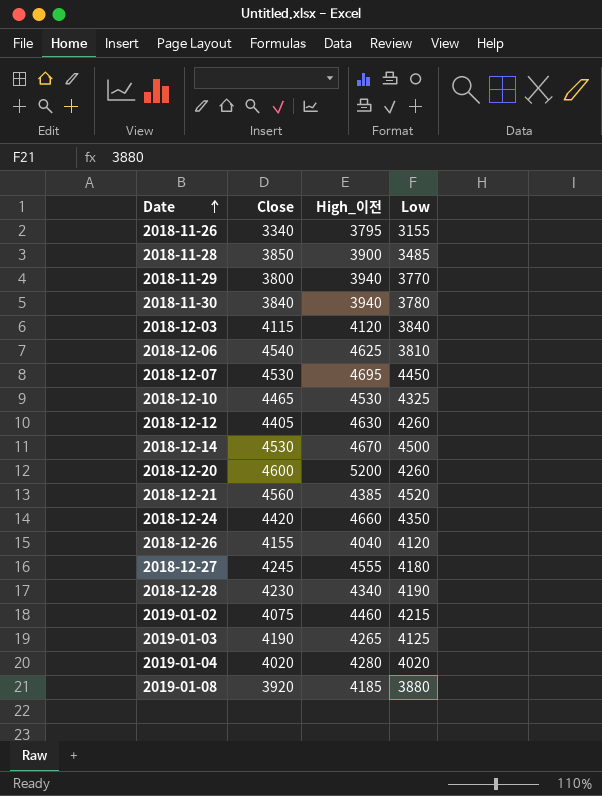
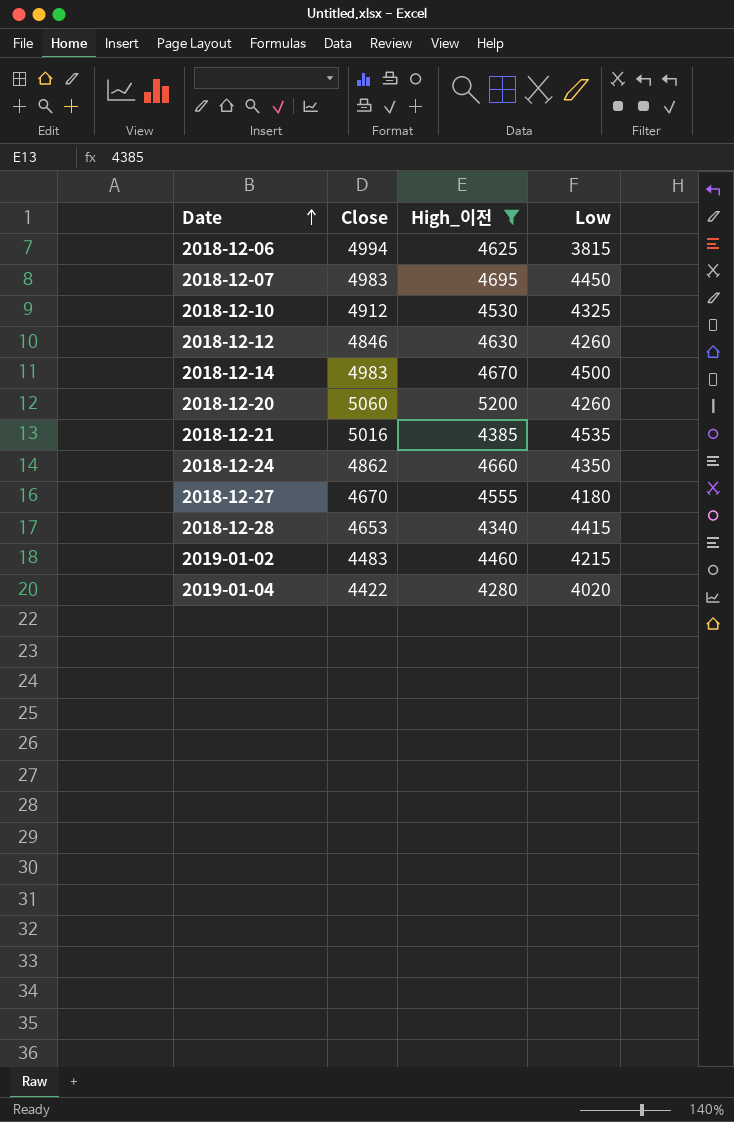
filter: none -> High_이전 >= 4280
2018-12-06 | Close: 4540 -> 4994
2018-12-06 | Low: 3810 -> 3815
2018-12-07 | Close: 4530 -> 4983
2018-12-10 | Close: 4465 -> 4912
2018-12-12 | Close: 4405 -> 4846
2018-12-14 | Close: 4530 -> 4983
2018-12-20 | Close: 4600 -> 5060
2018-12-21 | Close: 4560 -> 5016
2018-12-21 | Low: 4520 -> 4535
2018-12-24 | Close: 4420 -> 4862
2018-12-27 | Close: 4245 -> 4670
2018-12-28 | Close: 4230 -> 4653
2018-12-28 | Low: 4190 -> 4415
2019-01-02 | Close: 4075 -> 4483
2019-01-04 | Close: 4020 -> 4422

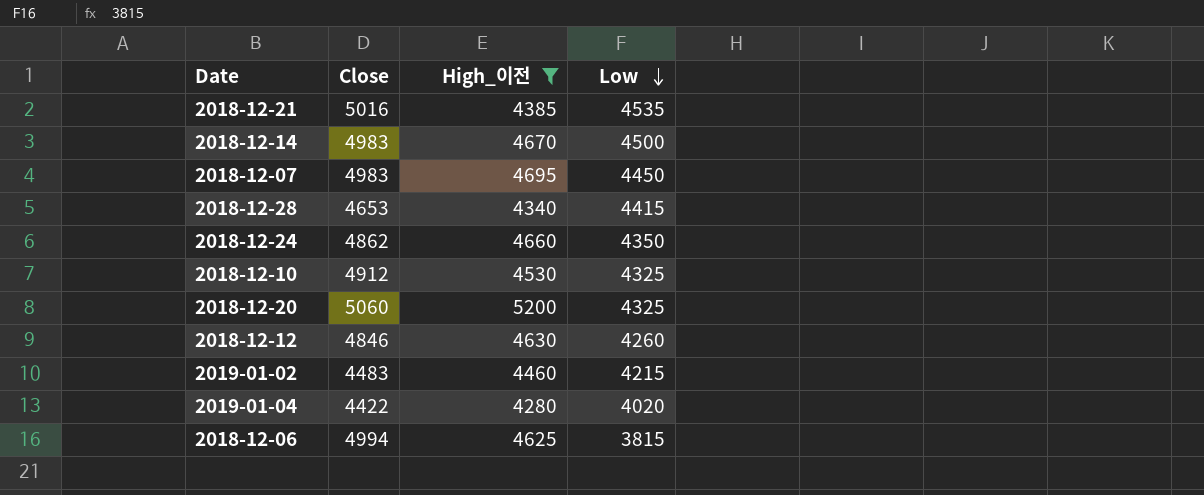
row order: Date ascending -> Low descending
row 2018-12-27: 4670 | 4555 | 4180 -> none
2018-12-20 | Low: 4260 -> 4325

